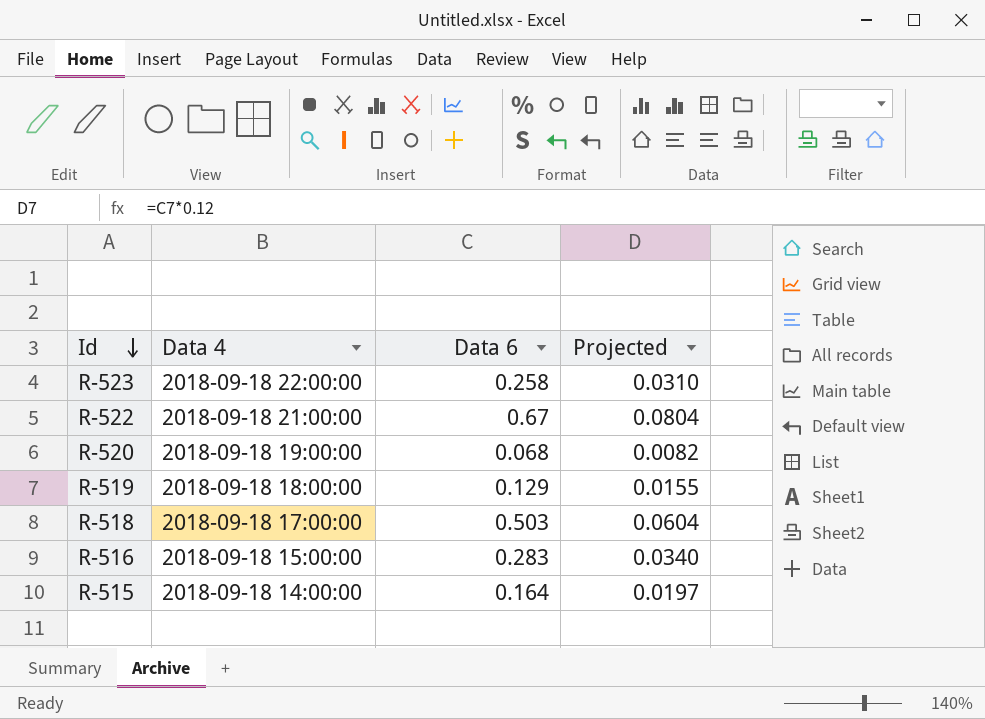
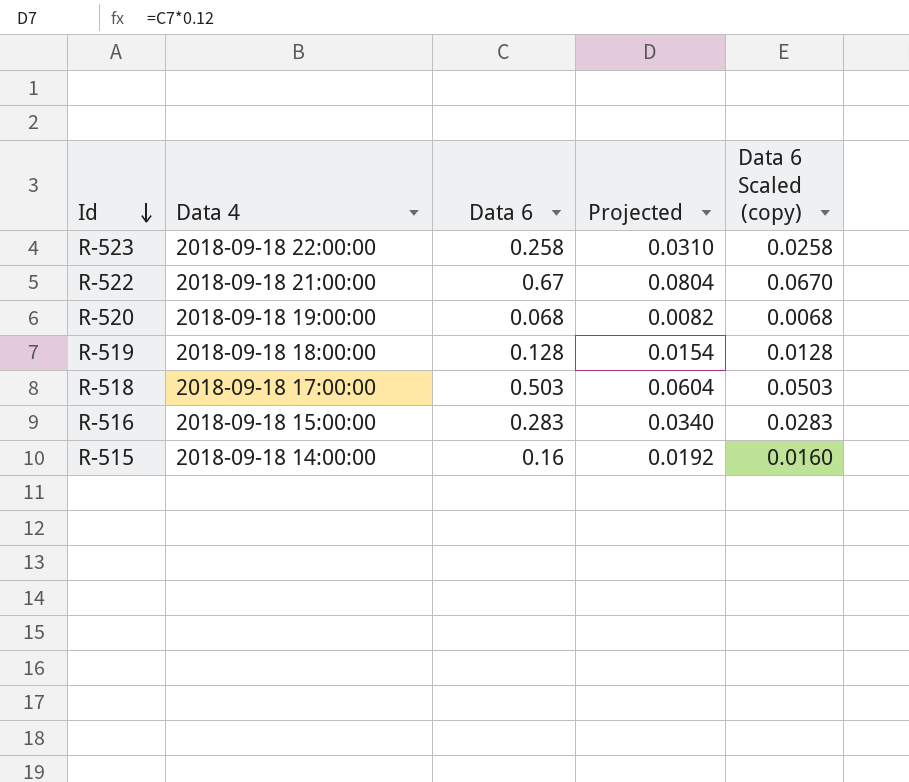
column Data 6 Scaled (copy) | formula: none -> [Data 6] * 0.1
R-519 | Data 6: 0.129 -> 0.128
R-519 | Projected: 0.0155 -> 0.0154
R-515 | Data 6: 0.164 -> 0.16
R-515 | Projected: 0.0197 -> 0.0192

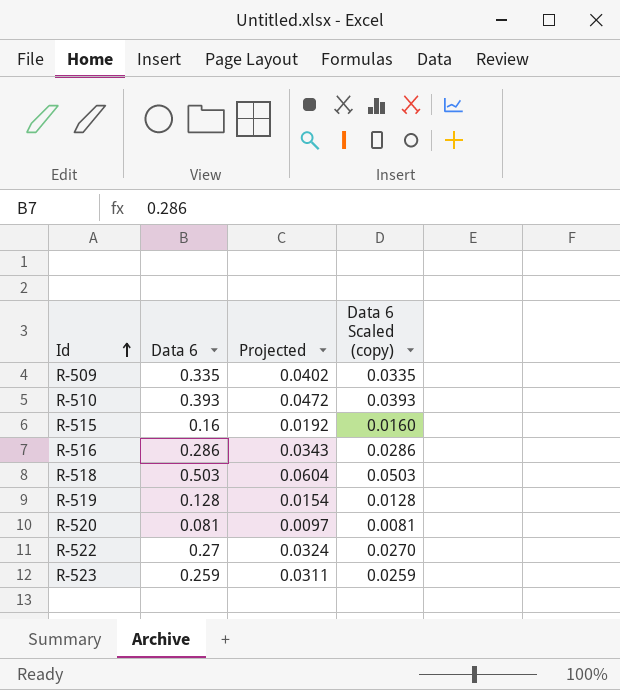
row order: Id descending -> Id ascending
column Data 4 | position: 2 -> none
row R-509: none -> 0.335 | 0.0402 | 0.0335
row R-510: none -> 0.393 | 0.0472 | 0.0393
R-516 | Data 6: 0.283 -> 0.286
R-516 | Projected: 0.0340 -> 0.0343
R-516 | Data 6 Scaled (copy): 0.0283 -> 0.0286
R-520 | Data 6: 0.068 -> 0.081
R-520 | Projected: 0.0082 -> 0.0097
R-520 | Data 6 Scaled (copy): 0.0068 -> 0.0081
R-522 | Data 6: 0.67 -> 0.27
R-522 | Projected: 0.0804 -> 0.0324
R-522 | Data 6 Scaled (copy): 0.0670 -> 0.0270
R-523 | Data 6: 0.258 -> 0.259
R-523 | Projected: 0.0310 -> 0.0311
R-523 | Data 6 Scaled (copy): 0.0258 -> 0.0259

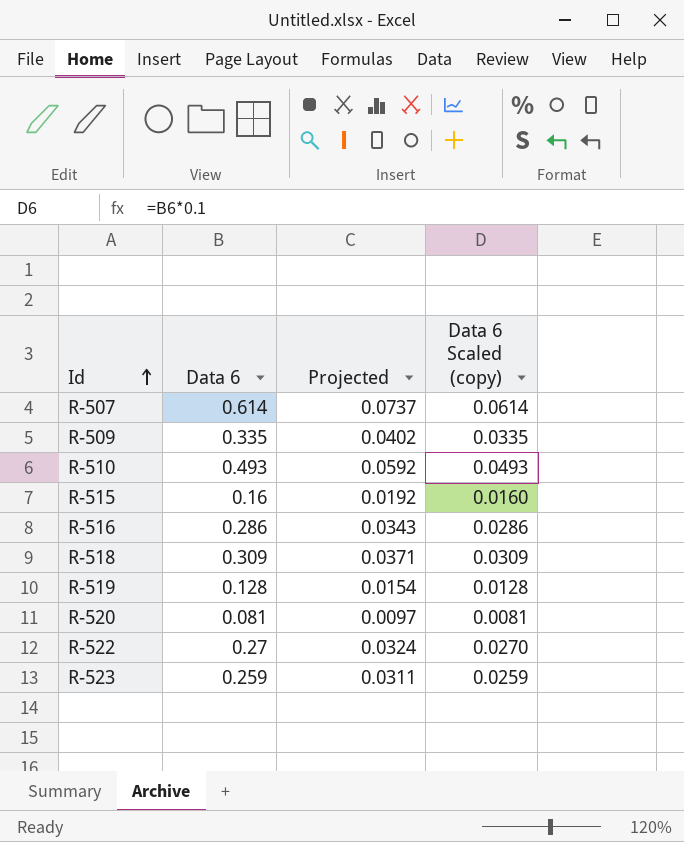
row R-507: none -> 0.614 | 0.0737 | 0.0614
R-510 | Data 6: 0.393 -> 0.493
R-510 | Projected: 0.0472 -> 0.0592
R-510 | Data 6 Scaled (copy): 0.0393 -> 0.0493
R-518 | Data 6: 0.503 -> 0.309
R-518 | Projected: 0.0604 -> 0.0371
R-518 | Data 6 Scaled (copy): 0.0503 -> 0.0309

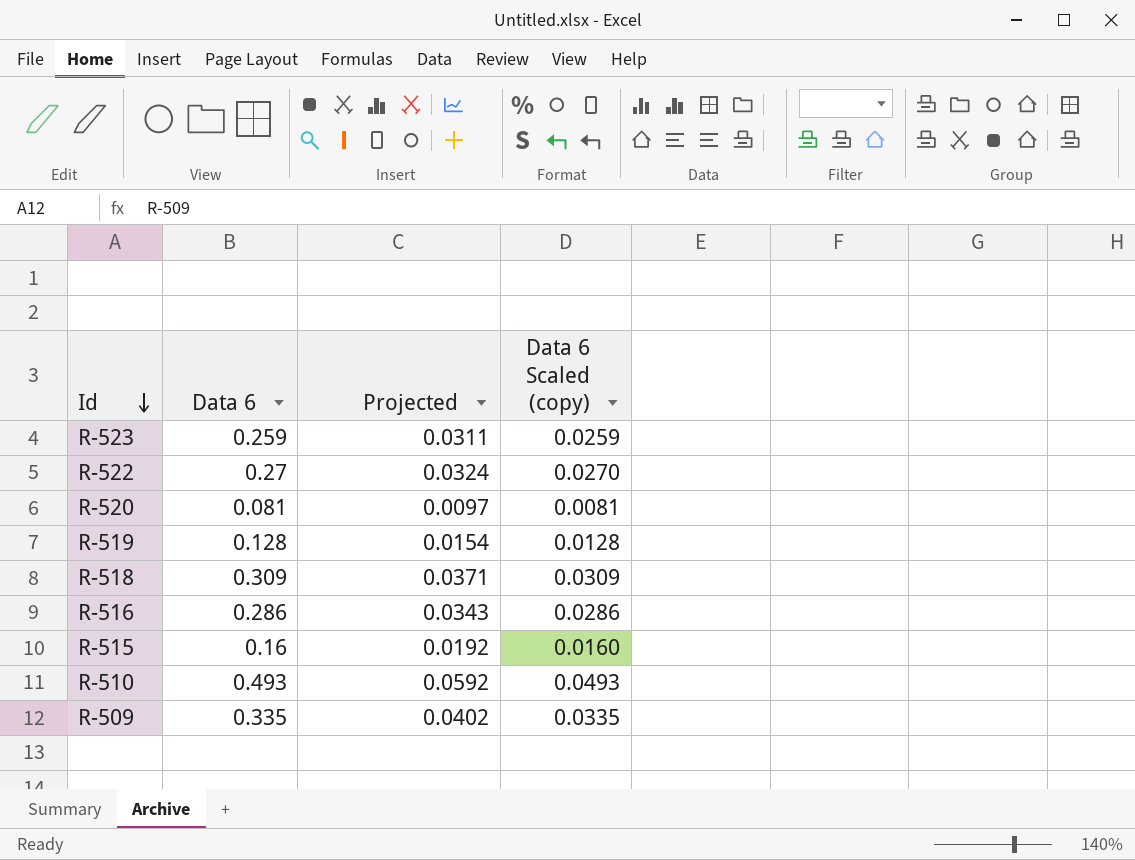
row order: Id ascending -> Id descending
row R-507: 0.614 | 0.0737 | 0.0614 -> none

